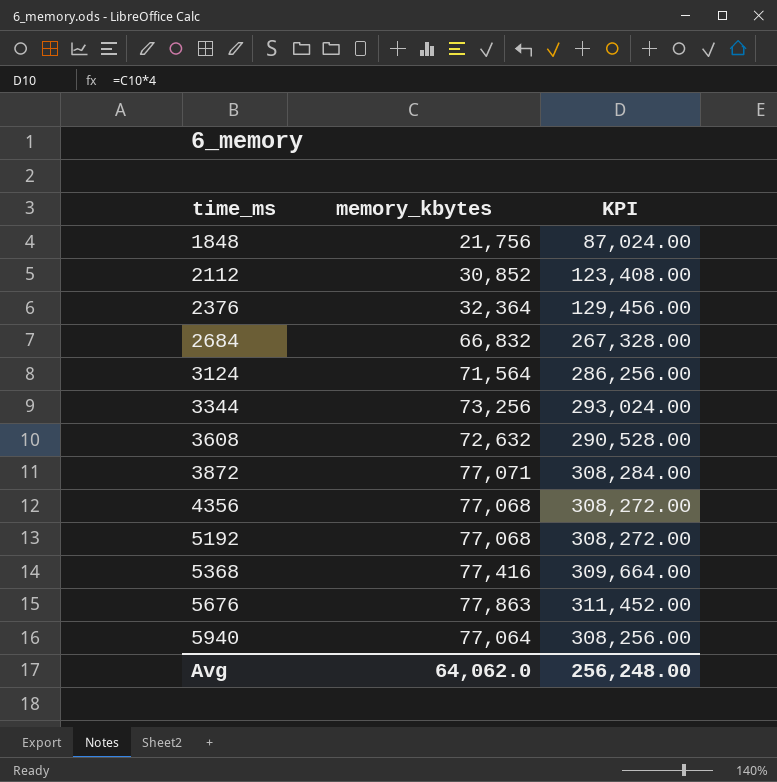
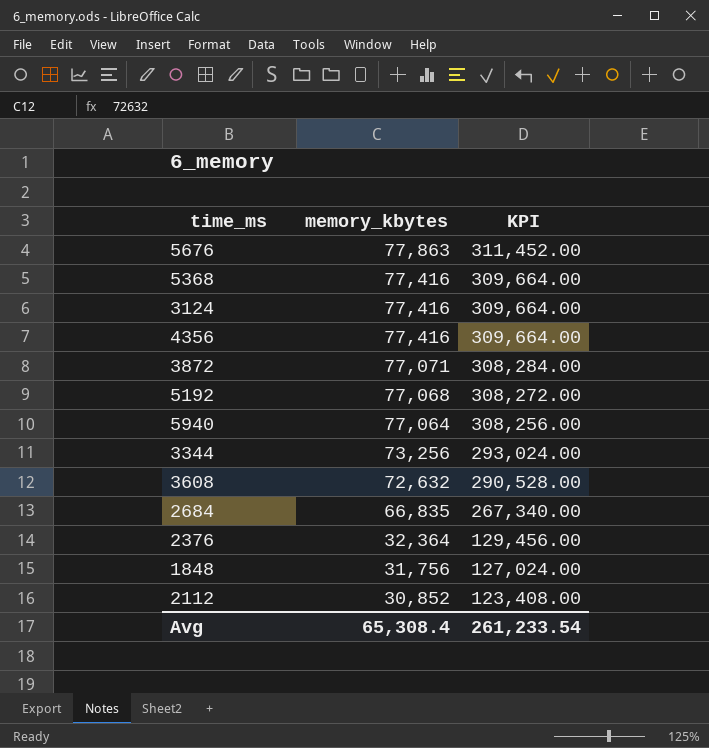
row order: time_ms ascending -> memory_kbytes descending
3124 | memory_kbytes: 71,564 -> 77,416
3124 | KPI: 286,256.00 -> 309,664.00
4356 | memory_kbytes: 77,068 -> 77,416
4356 | KPI: 308,272.00 -> 309,664.00
2684 | memory_kbytes: 66,832 -> 66,835
2684 | KPI: 267,328.00 -> 267,340.00
1848 | memory_kbytes: 21,756 -> 31,756
1848 | KPI: 87,024.00 -> 127,024.00
Avg | memory_kbytes: 64,062.0 -> 65,308.4
Avg | KPI: 256,248.00 -> 261,233.54

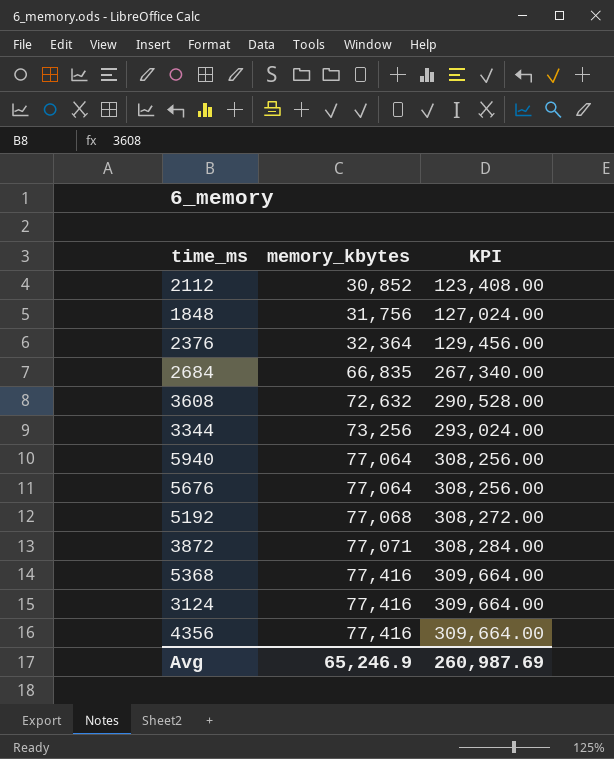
row order: memory_kbytes descending -> memory_kbytes ascending
5676 | memory_kbytes: 77,863 -> 77,064
5676 | KPI: 311,452.00 -> 308,256.00
Avg | memory_kbytes: 65,308.4 -> 65,246.9
Avg | KPI: 261,233.54 -> 260,987.69

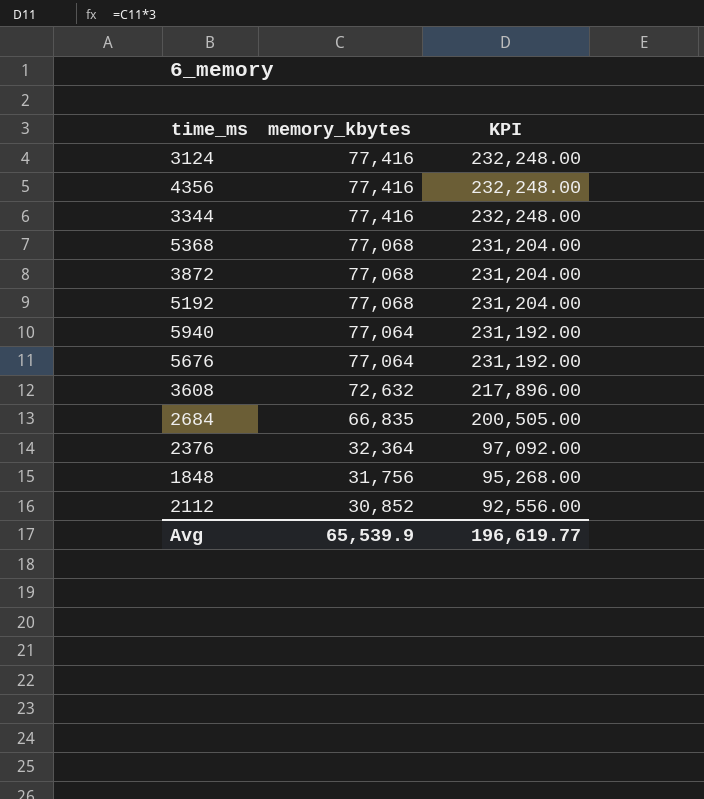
row order: memory_kbytes ascending -> memory_kbytes descending
column KPI | formula: [memory_kbytes] * 4 -> [memory_kbytes] * 3
3344 | memory_kbytes: 73,256 -> 77,416
5368 | memory_kbytes: 77,416 -> 77,068
3872 | memory_kbytes: 77,071 -> 77,068
Avg | memory_kbytes: 65,246.9 -> 65,539.9
Avg | KPI: 260,987.69 -> 196,619.77

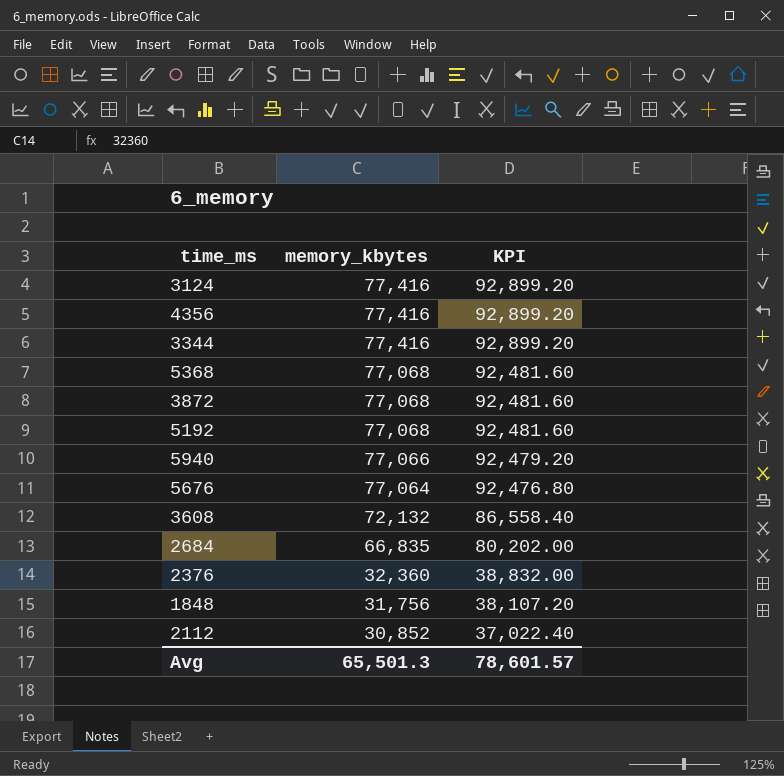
column KPI | formula: [memory_kbytes] * 3 -> [memory_kbytes] * 1.2
5940 | memory_kbytes: 77,064 -> 77,066
3608 | memory_kbytes: 72,632 -> 72,132
2376 | memory_kbytes: 32,364 -> 32,360
Avg | memory_kbytes: 65,539.9 -> 65,501.3
Avg | KPI: 196,619.77 -> 78,601.57

